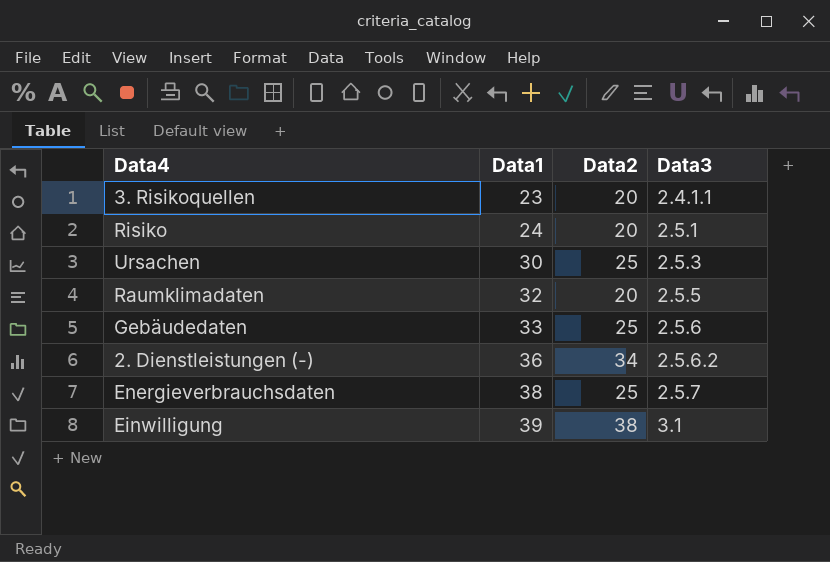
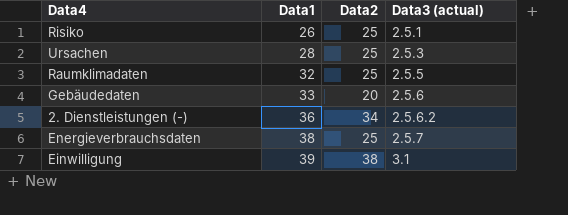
column name: Data3 -> Data3 (actual)
row 3. Risikoquellen: 23 | 20 | 2.4.1.1 -> none
Risiko | Data1: 24 -> 26
Risiko | Data2: 20 -> 25
Ursachen | Data1: 30 -> 28
Raumklimadaten | Data2: 20 -> 25
Gebäudedaten | Data2: 25 -> 20

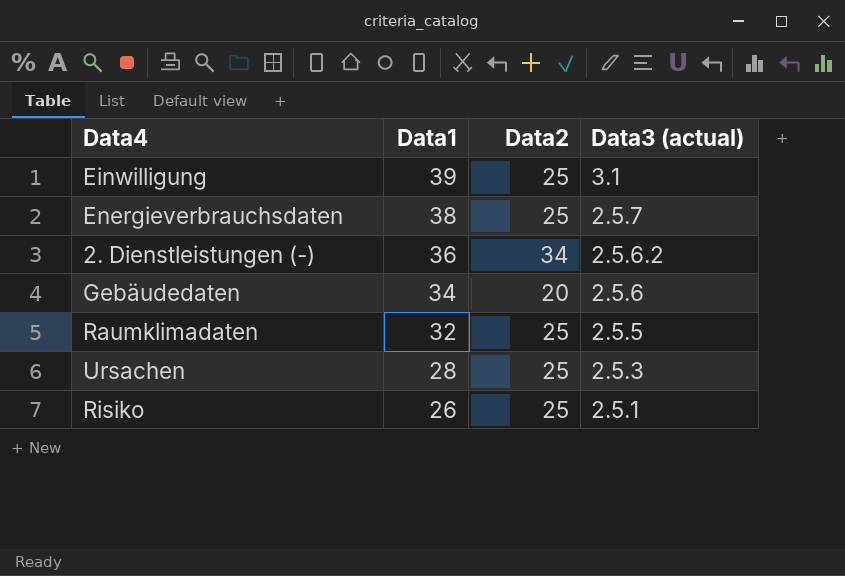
row order: Data1 ascending -> Data1 descending
Einwilligung | Data2: 38 -> 25
Gebäudedaten | Data1: 33 -> 34

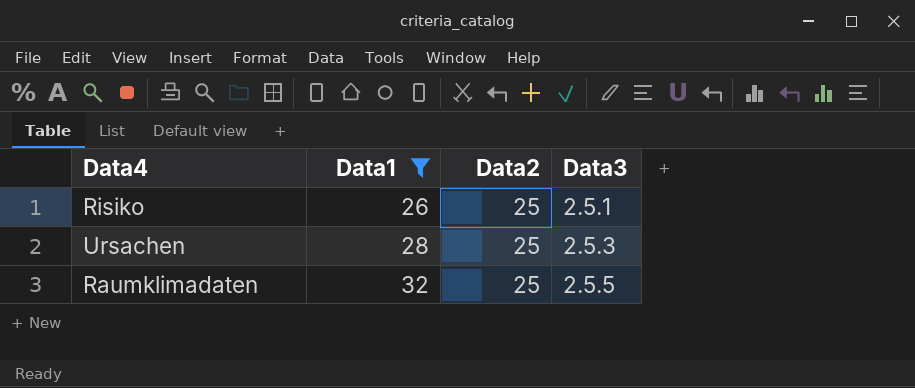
filter: none -> Data1 <= 32
row order: Data1 descending -> Data1 ascending
column name: Data3 (actual) -> Data3

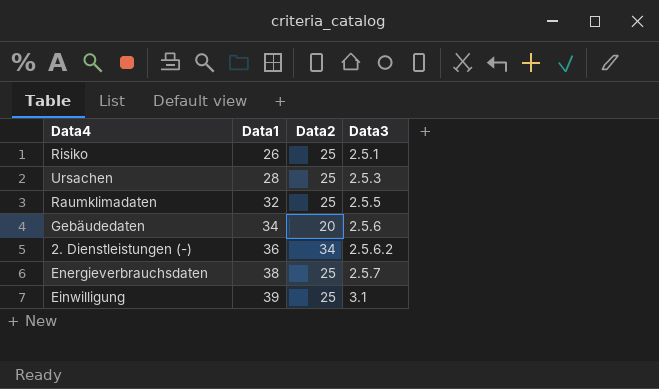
filter: Data1 <= 32 -> none

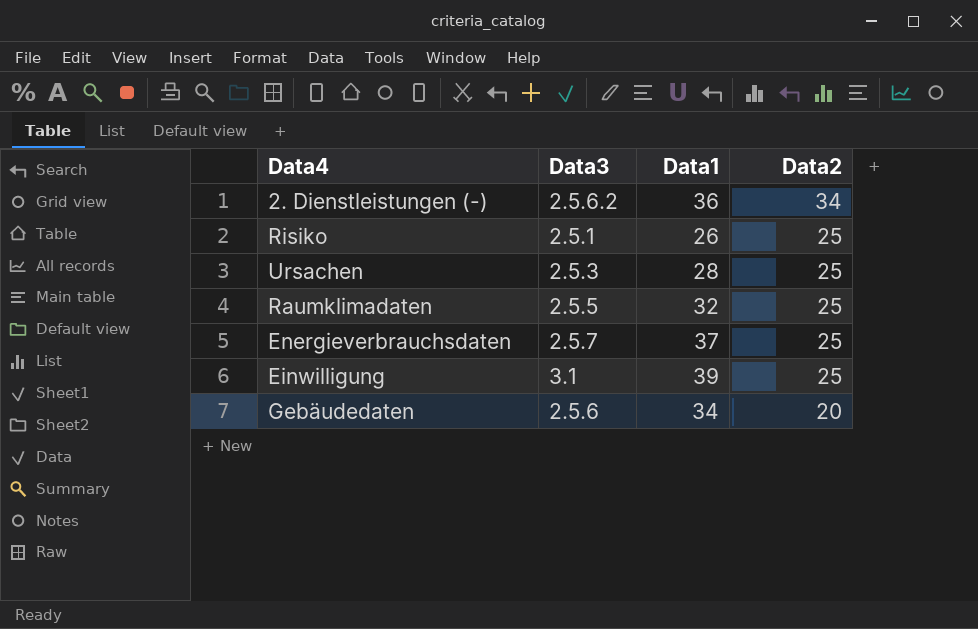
row order: Data1 ascending -> Data2 descending
column Data3 | position: 4 -> 2
Energieverbrauchsdaten | Data1: 38 -> 37

